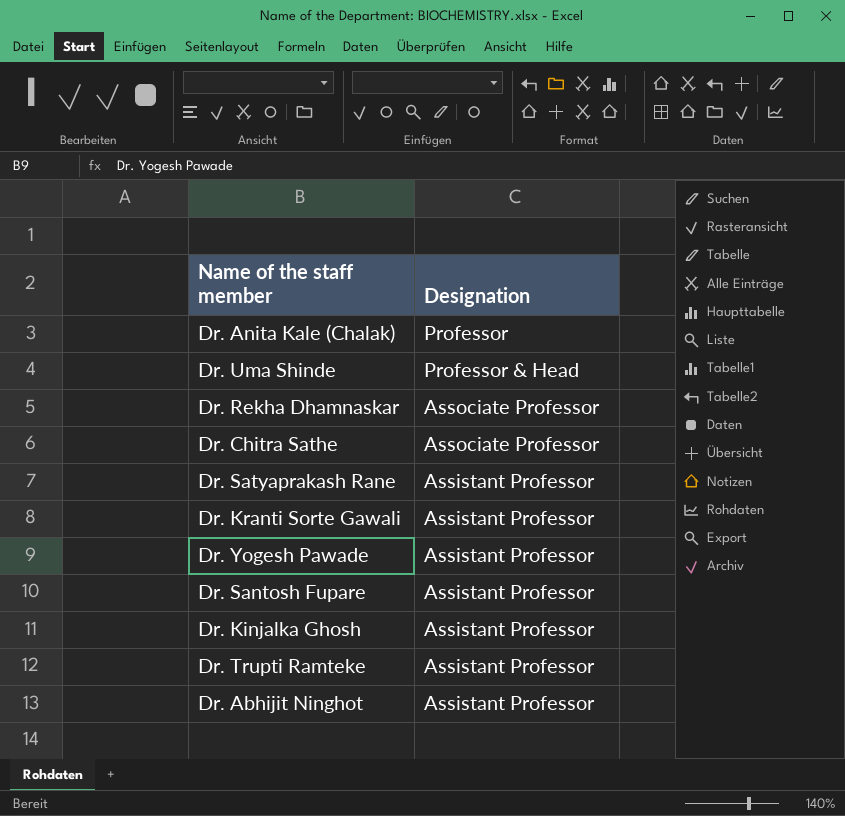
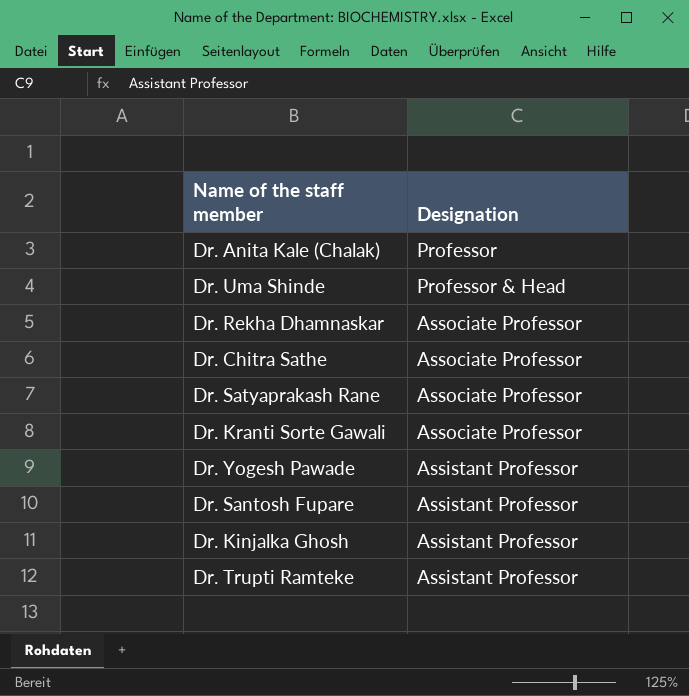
row Dr. Abhijit Ninghot: Assistant Professor -> none
Dr. Satyaprakash Rane | Designation: Assistant Professor -> Associate Professor
Dr. Kranti Sorte Gawali | Designation: Assistant Professor -> Associate Professor

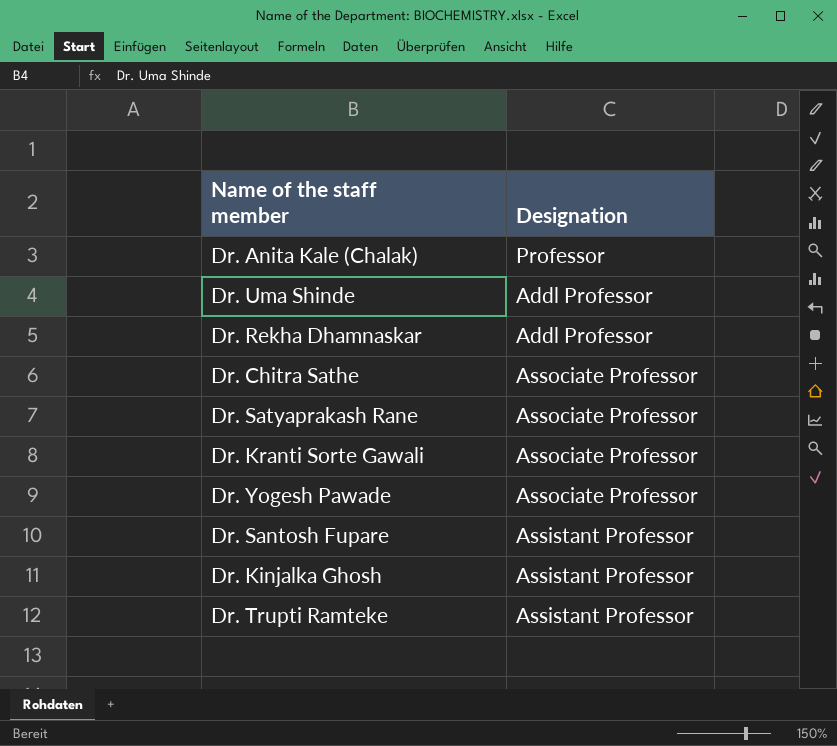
Dr. Uma Shinde | Designation: Professor & Head -> Addl Professor
Dr. Rekha Dhamnaskar | Designation: Associate Professor -> Addl Professor
Dr. Yogesh Pawade | Designation: Assistant Professor -> Associate Professor

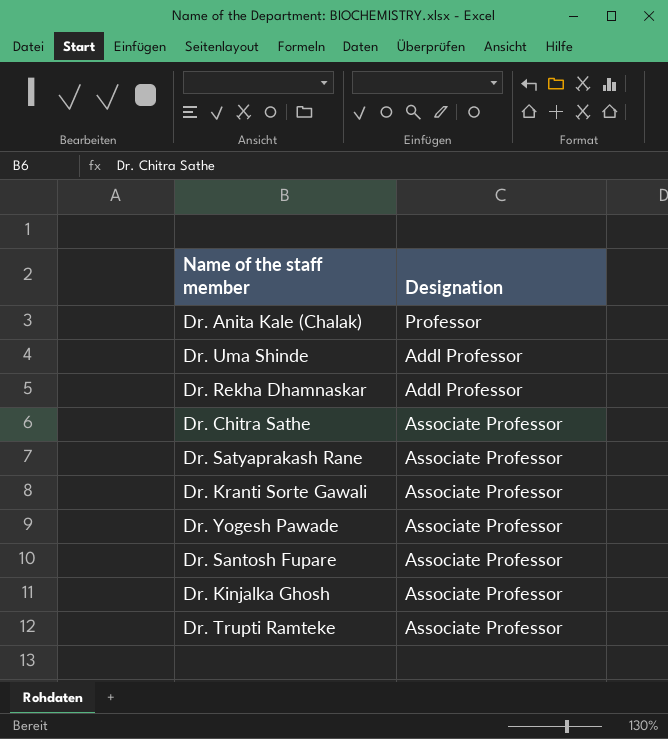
Dr. Santosh Fupare | Designation: Assistant Professor -> Associate Professor
Dr. Kinjalka Ghosh | Designation: Assistant Professor -> Associate Professor
Dr. Trupti Ramteke | Designation: Assistant Professor -> Associate Professor

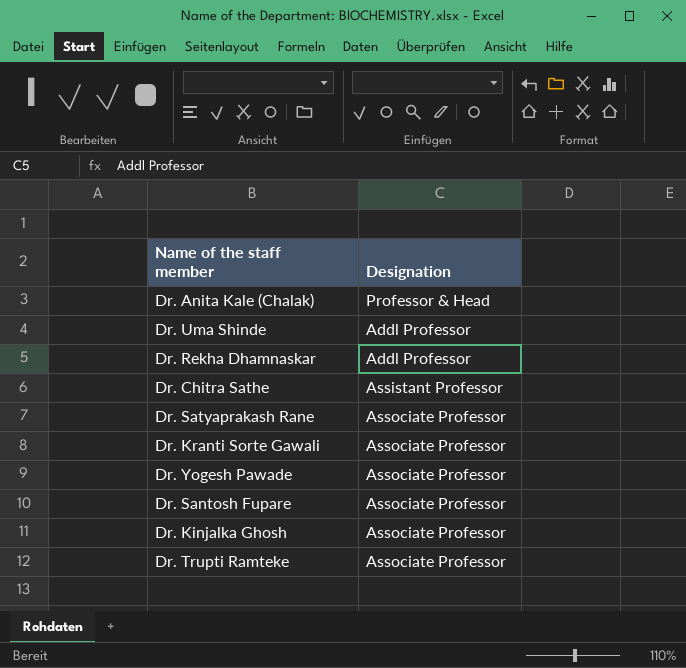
Dr. Anita Kale (Chalak) | Designation: Professor -> Professor & Head
Dr. Chitra Sathe | Designation: Associate Professor -> Assistant Professor

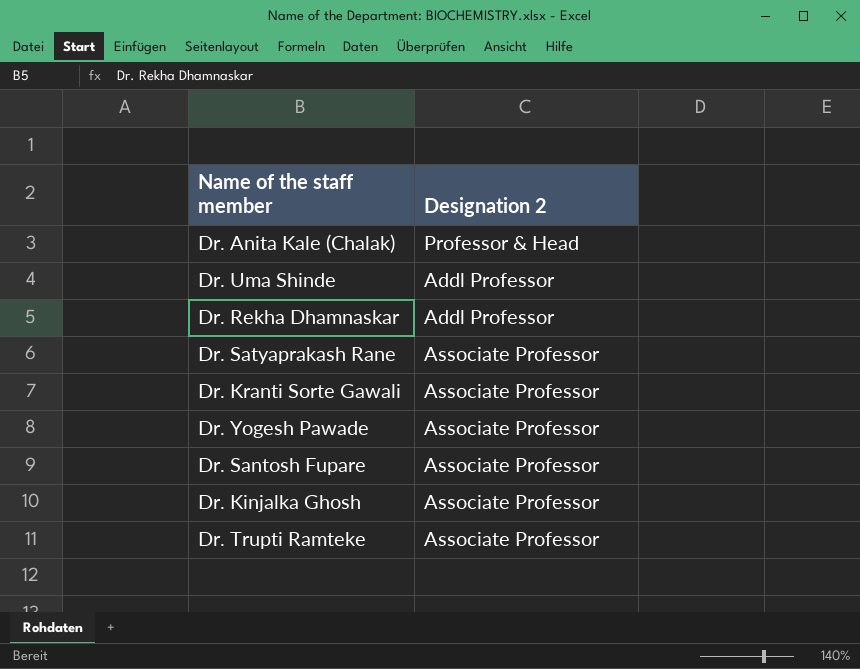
column name: Designation -> Designation 2
row Dr. Chitra Sathe: Assistant Professor -> none

